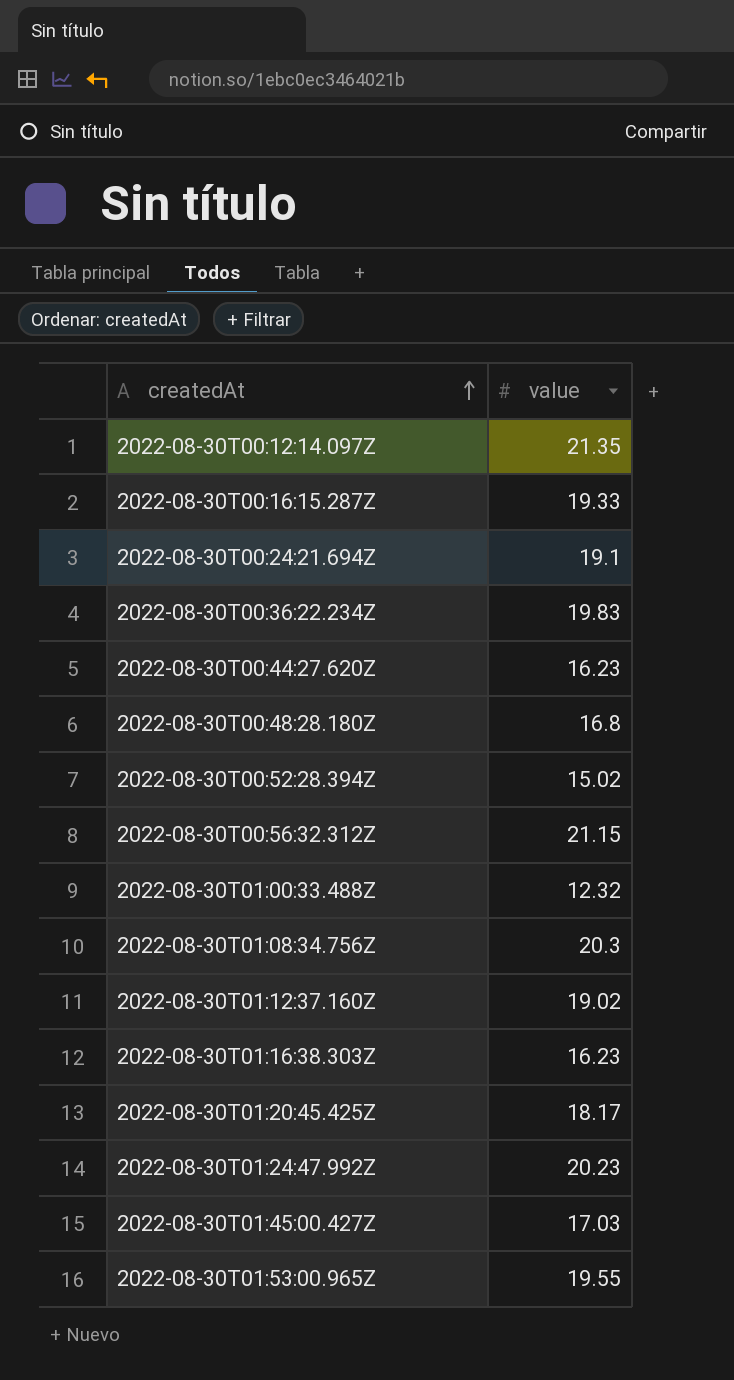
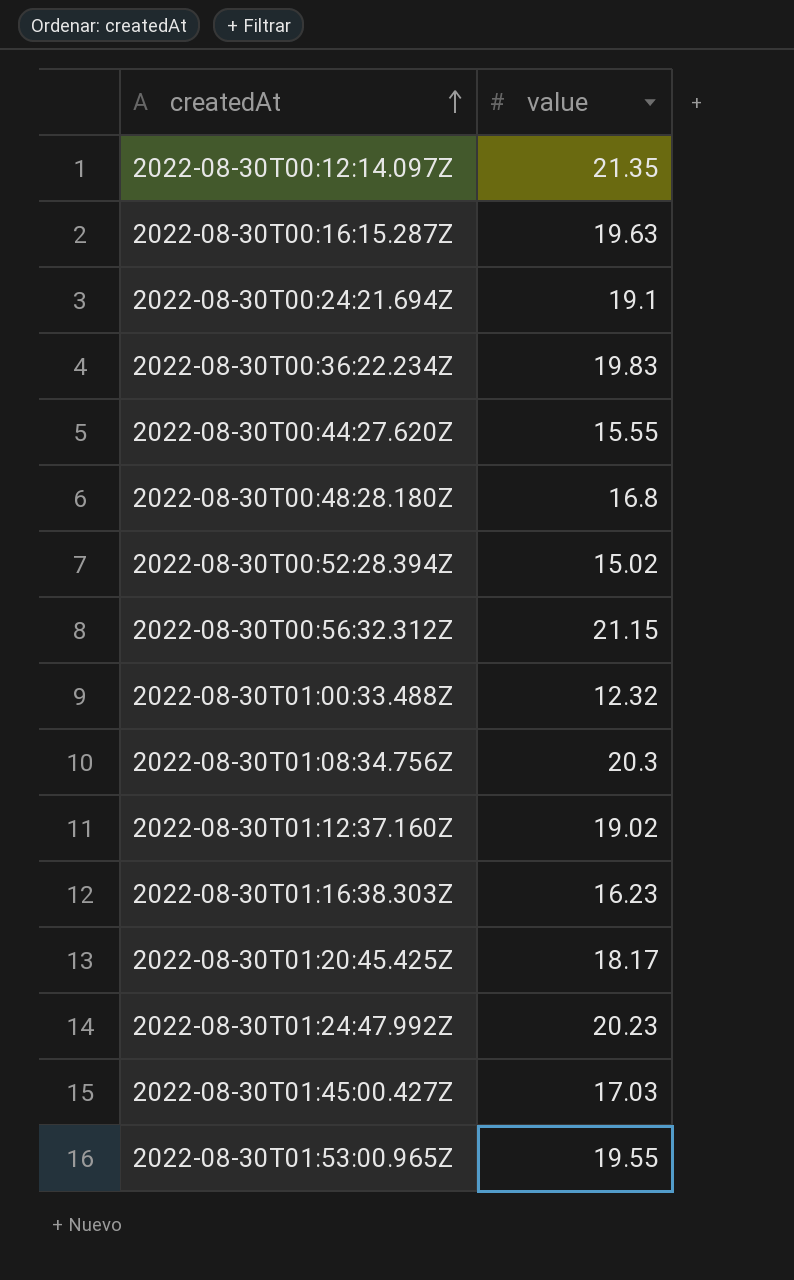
2022-08-30T00:16:15.287Z | value: 19.33 -> 19.63
2022-08-30T00:44:27.620Z | value: 16.23 -> 15.55

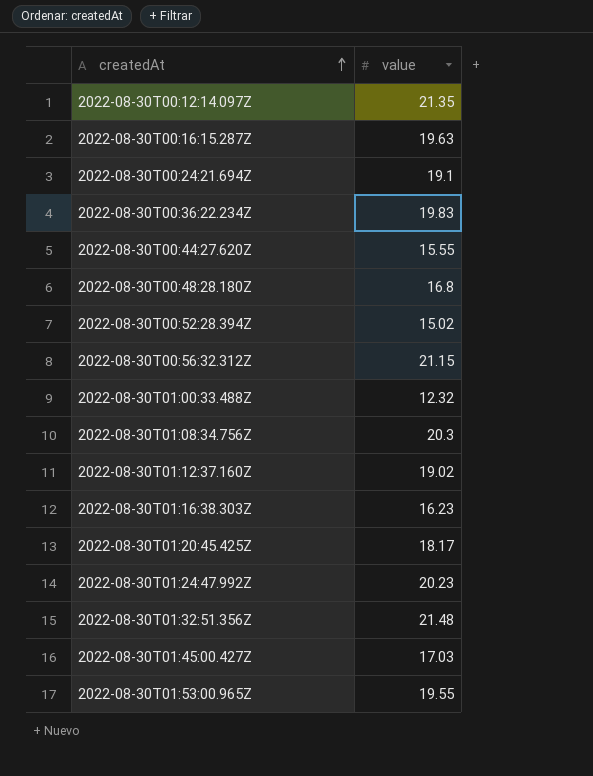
row 2022-08-30T01:32:51.356Z: none -> 21.48

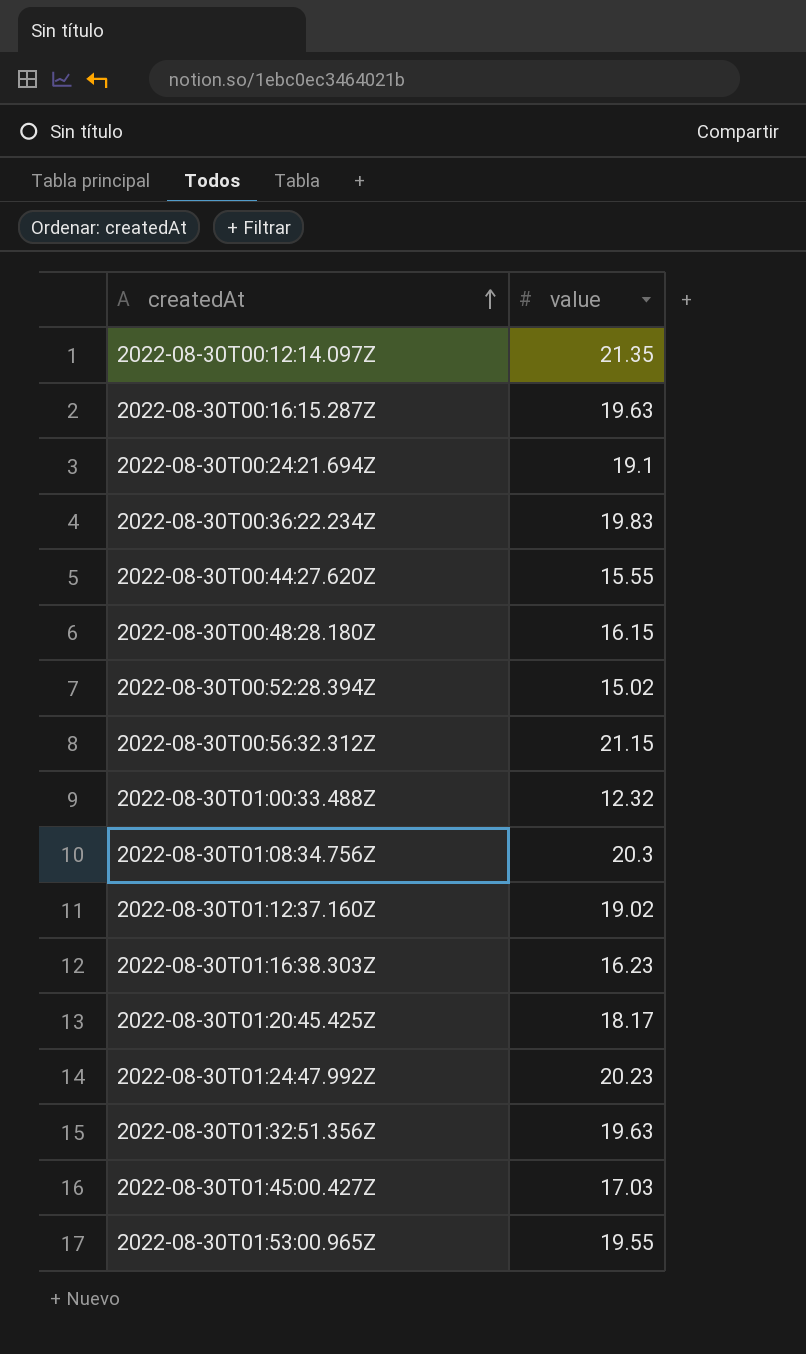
2022-08-30T00:48:28.180Z | value: 16.8 -> 16.15
2022-08-30T01:32:51.356Z | value: 21.48 -> 19.63

